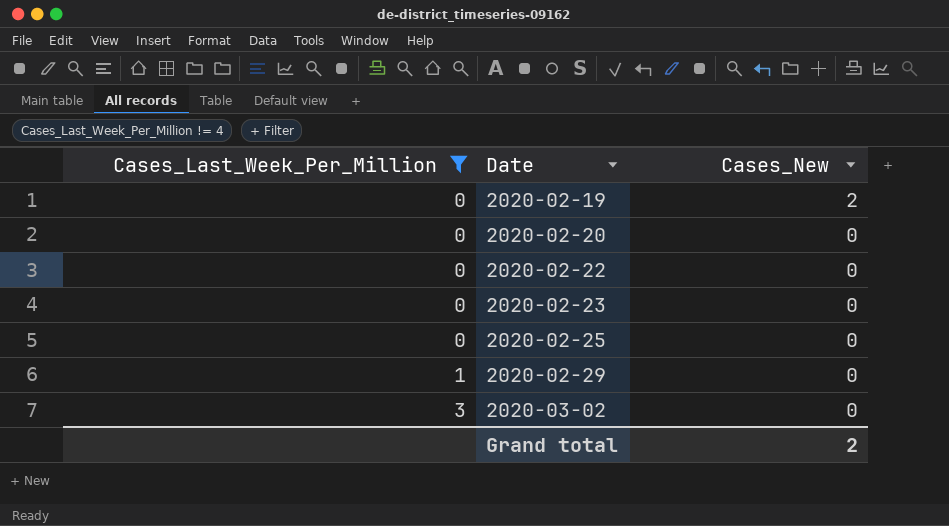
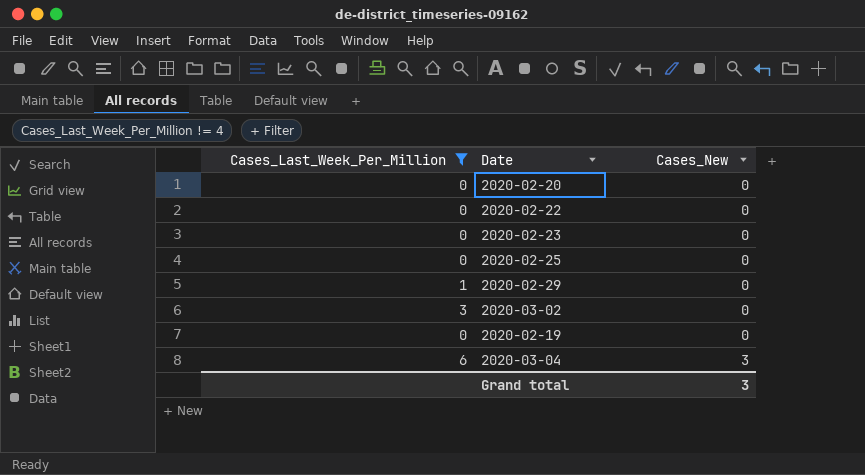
row order: Cases_Last_Week_Per_Million ascending -> Cases_New ascending
2020-02-19 | Cases_New: 2 -> 0
row 2020-03-04: none -> 6 | 3
Grand total | Cases_New: 2 -> 3

